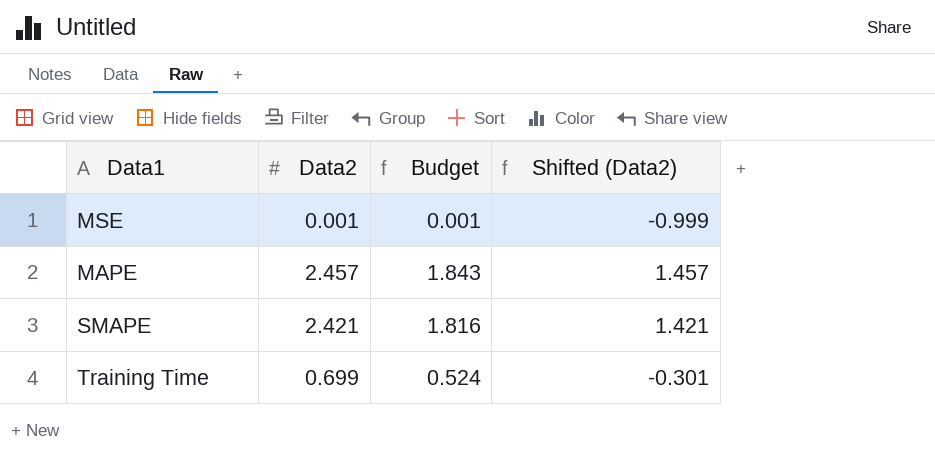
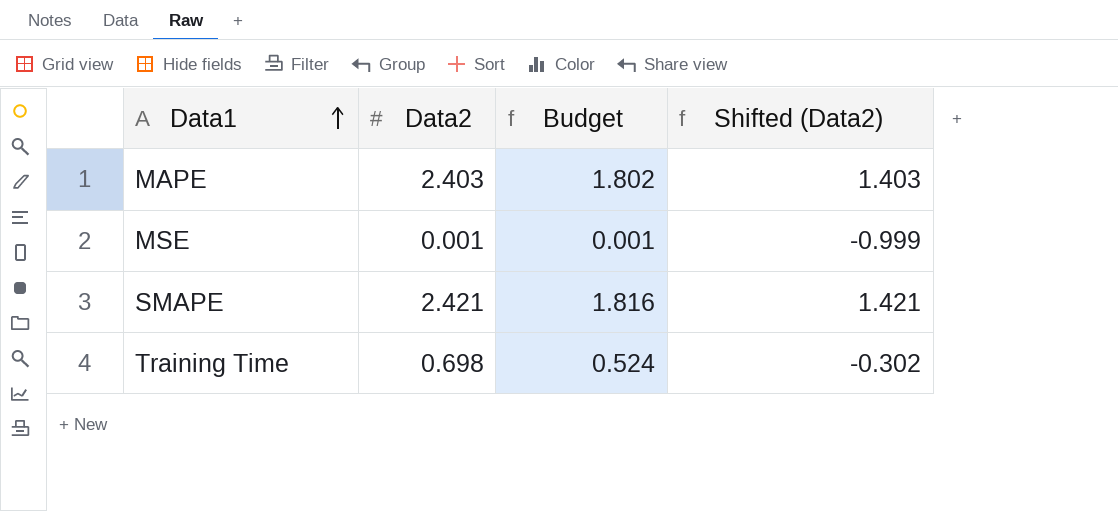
row order: none -> Data1 ascending
MAPE | Data2: 2.457 -> 2.403
MAPE | Budget: 1.843 -> 1.802
MAPE | Shifted (Data2): 1.457 -> 1.403
Training Time | Data2: 0.699 -> 0.698
Training Time | Shifted (Data2): -0.301 -> -0.302

